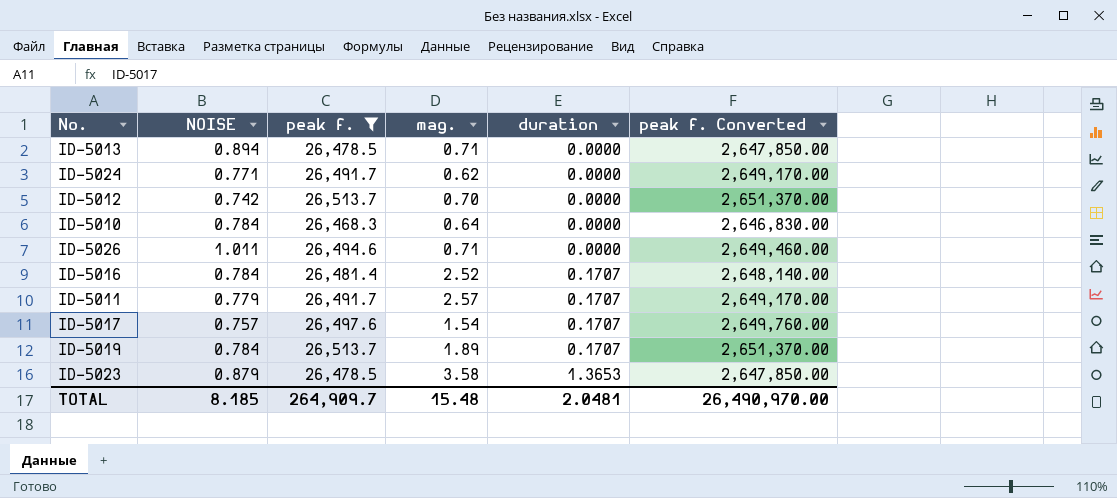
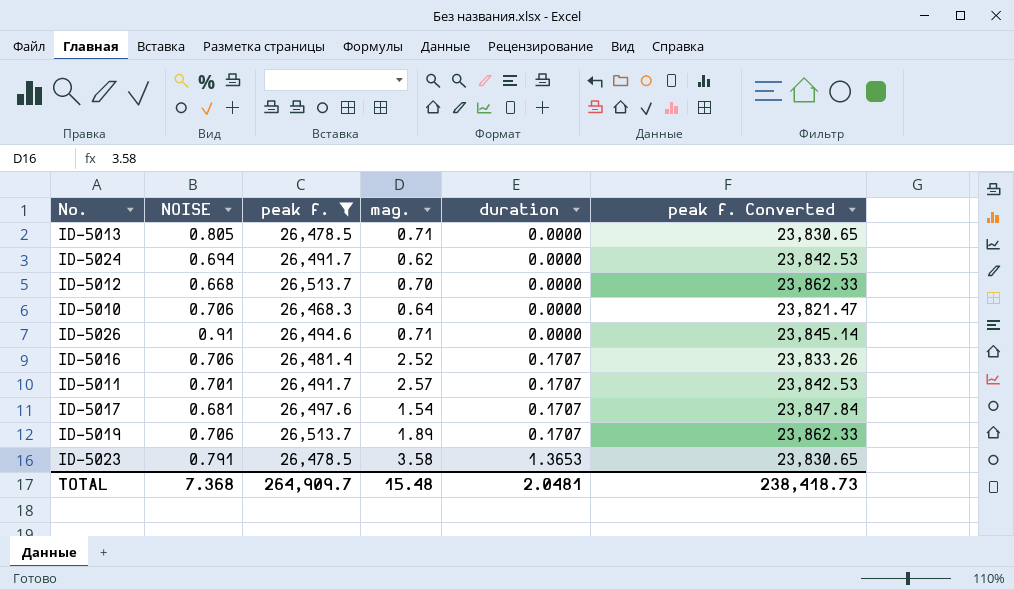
column peak f. Converted | formula: [peak f.] * 100 -> [peak f.] * 0.9
ID-5013 | NOISE: 0.894 -> 0.805
ID-5024 | NOISE: 0.771 -> 0.694
ID-5012 | NOISE: 0.742 -> 0.668
ID-5010 | NOISE: 0.784 -> 0.706
ID-5026 | NOISE: 1.011 -> 0.91
ID-5016 | NOISE: 0.784 -> 0.706
ID-5011 | NOISE: 0.779 -> 0.701
ID-5017 | NOISE: 0.757 -> 0.681
ID-5019 | NOISE: 0.784 -> 0.706
ID-5023 | NOISE: 0.879 -> 0.791
TOTAL | NOISE: 8.185 -> 7.368
TOTAL | peak f. Converted: 26,490,970.00 -> 238,418.73

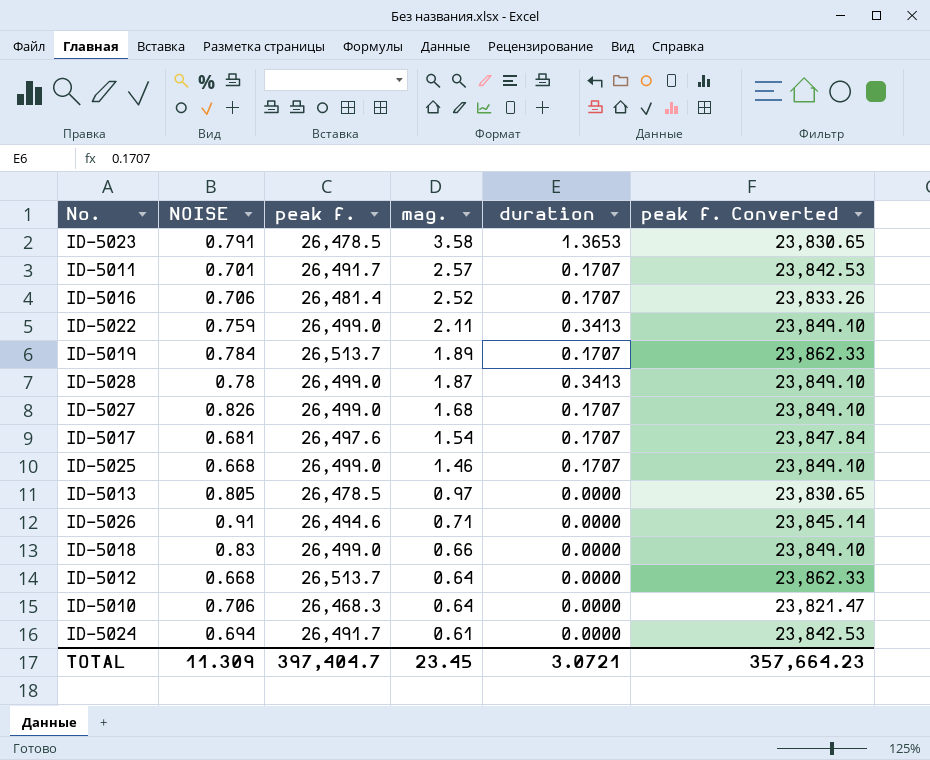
filter: peak f. != 26,499.0 -> none
row order: duration ascending -> mag. descending
ID-5019 | NOISE: 0.706 -> 0.784
ID-5013 | mag.: 0.71 -> 0.97
ID-5012 | mag.: 0.70 -> 0.64
ID-5024 | mag.: 0.62 -> 0.61
TOTAL | NOISE: 7.368 -> 11.309
TOTAL | peak f.: 264,909.7 -> 397,404.7
TOTAL | mag.: 15.48 -> 23.45
TOTAL | duration: 2.0481 -> 3.0721
TOTAL | peak f. Converted: 238,418.73 -> 357,664.23

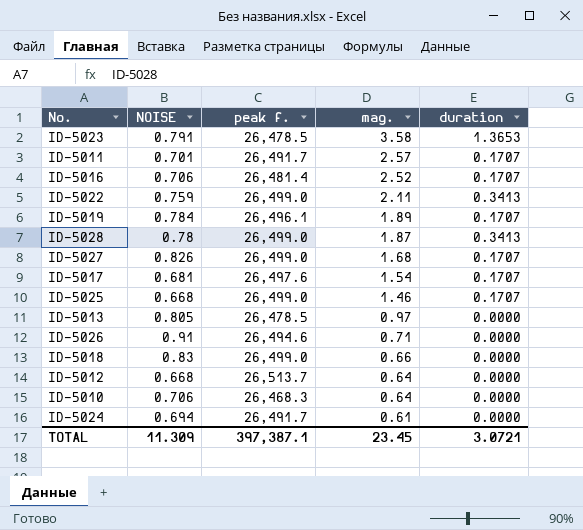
column peak f. Converted | formula: [peak f.] * 0.9 -> none
ID-5019 | peak f.: 26,513.7 -> 26,496.1
TOTAL | peak f.: 397,404.7 -> 397,387.1

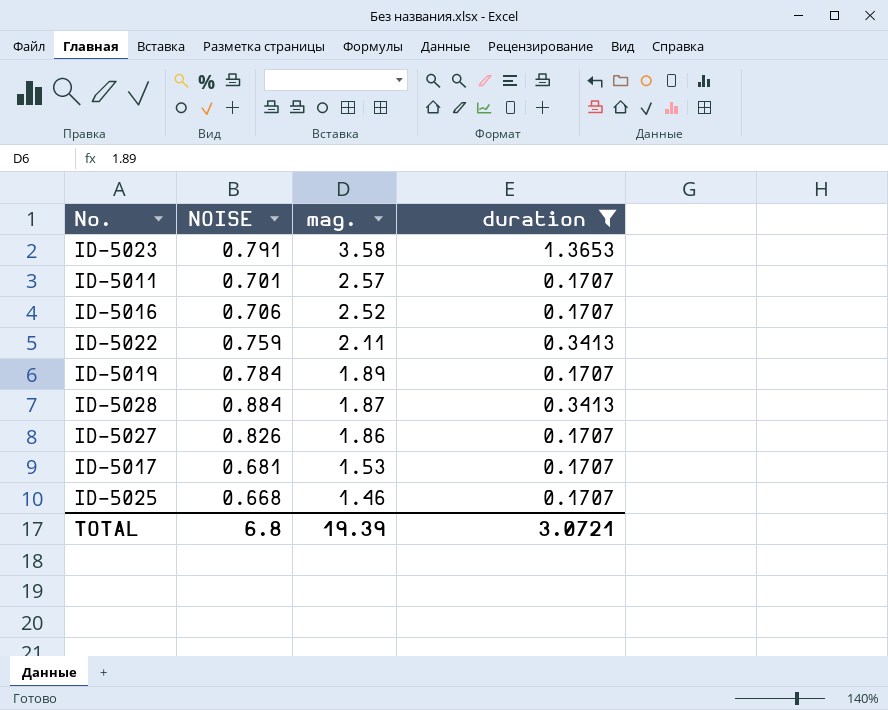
filter: none -> duration != 0.0000
column peak f. | position: 3 -> none
ID-5028 | NOISE: 0.78 -> 0.884
ID-5027 | mag.: 1.68 -> 1.86
ID-5017 | mag.: 1.54 -> 1.53
TOTAL | NOISE: 11.309 -> 6.8
TOTAL | mag.: 23.45 -> 19.39

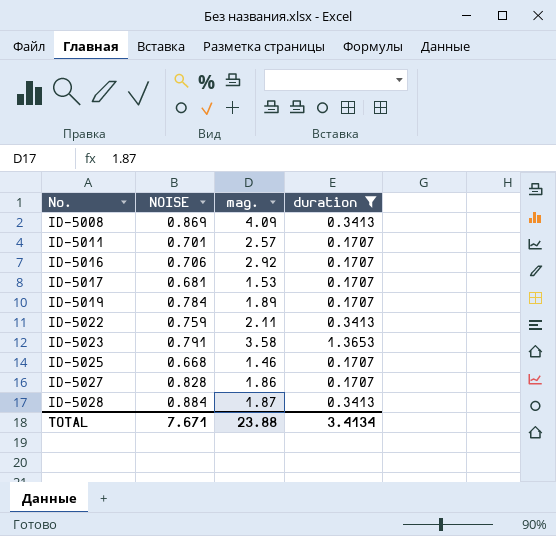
row order: mag. descending -> No. ascending
row ID-5008: none -> 0.869 | 4.09 | 0.3413
ID-5016 | mag.: 2.52 -> 2.92
ID-5027 | NOISE: 0.826 -> 0.828
TOTAL | NOISE: 6.8 -> 7.671
TOTAL | mag.: 19.39 -> 23.88
TOTAL | duration: 3.0721 -> 3.4134

